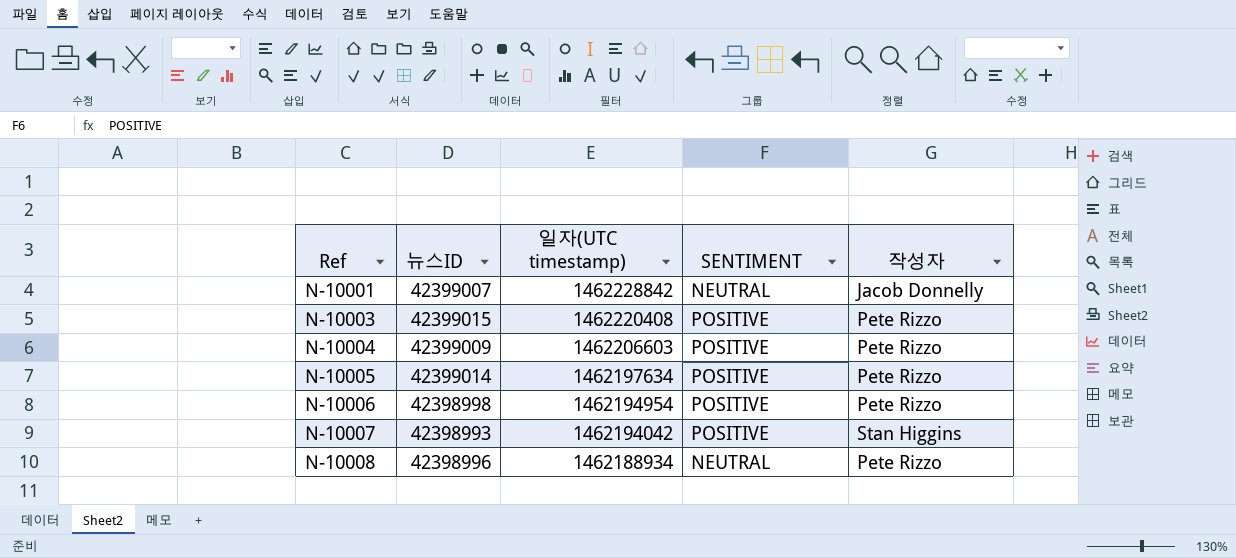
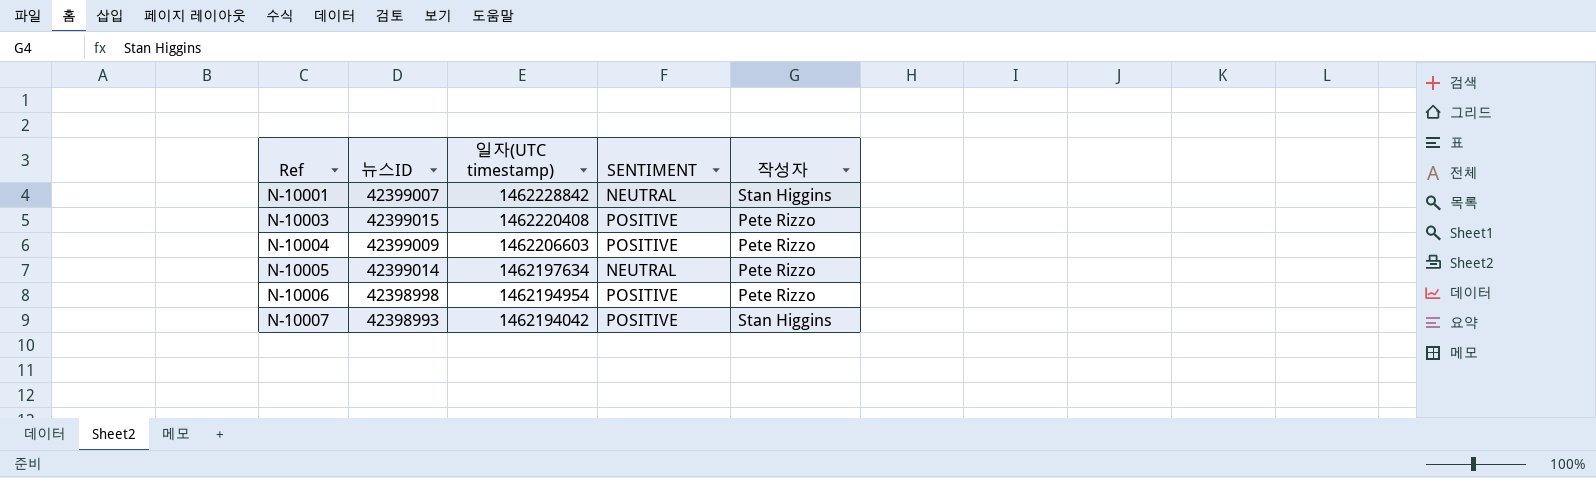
row N-10008: 42398996 | 1462188934 | NEUTRAL | Pete Rizzo -> none
N-10001 | 작성자: Jacob Donnelly -> Stan Higgins
N-10005 | SENTIMENT: POSITIVE -> NEUTRAL

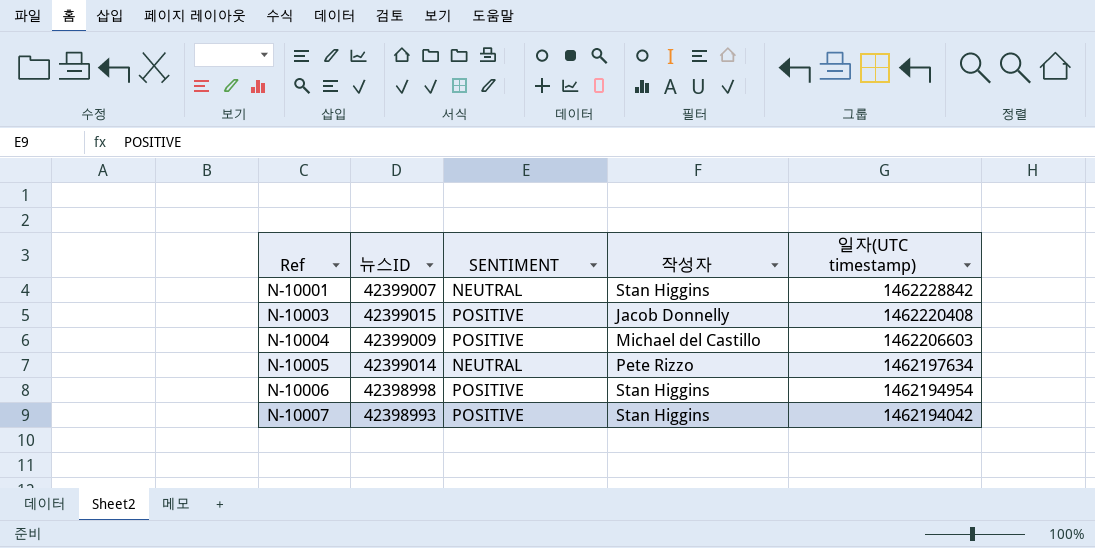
column 일자(UTC timestamp) | position: 3 -> 5
N-10003 | 작성자: Pete Rizzo -> Jacob Donnelly
N-10004 | 작성자: Pete Rizzo -> Michael del Castillo
N-10006 | 작성자: Pete Rizzo -> Stan Higgins

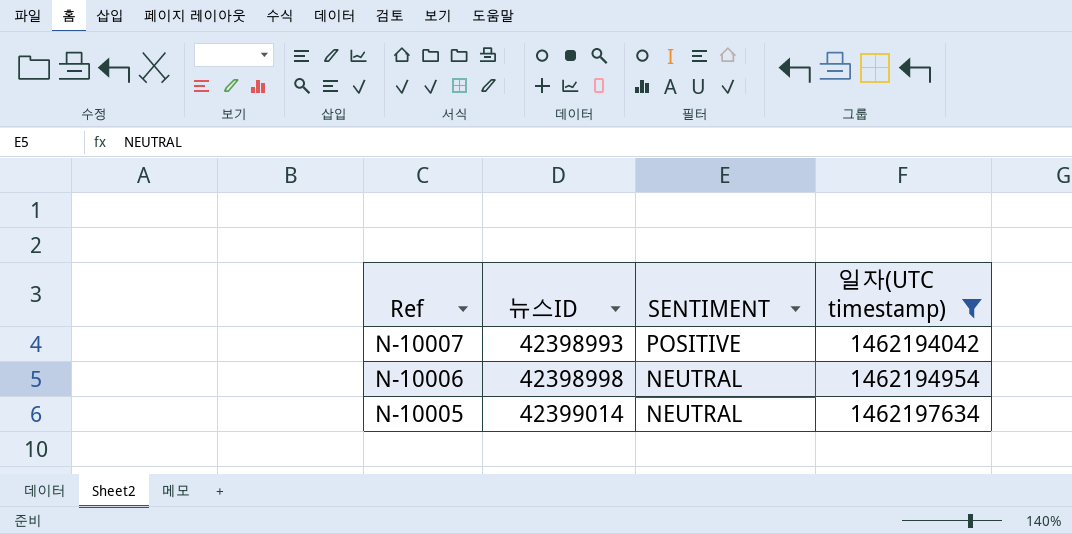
filter: none -> 일자(UTC timestamp) <= 1462197634
row order: Ref ascending -> Ref descending
column 작성자 | position: 4 -> none
N-10006 | SENTIMENT: POSITIVE -> NEUTRAL

